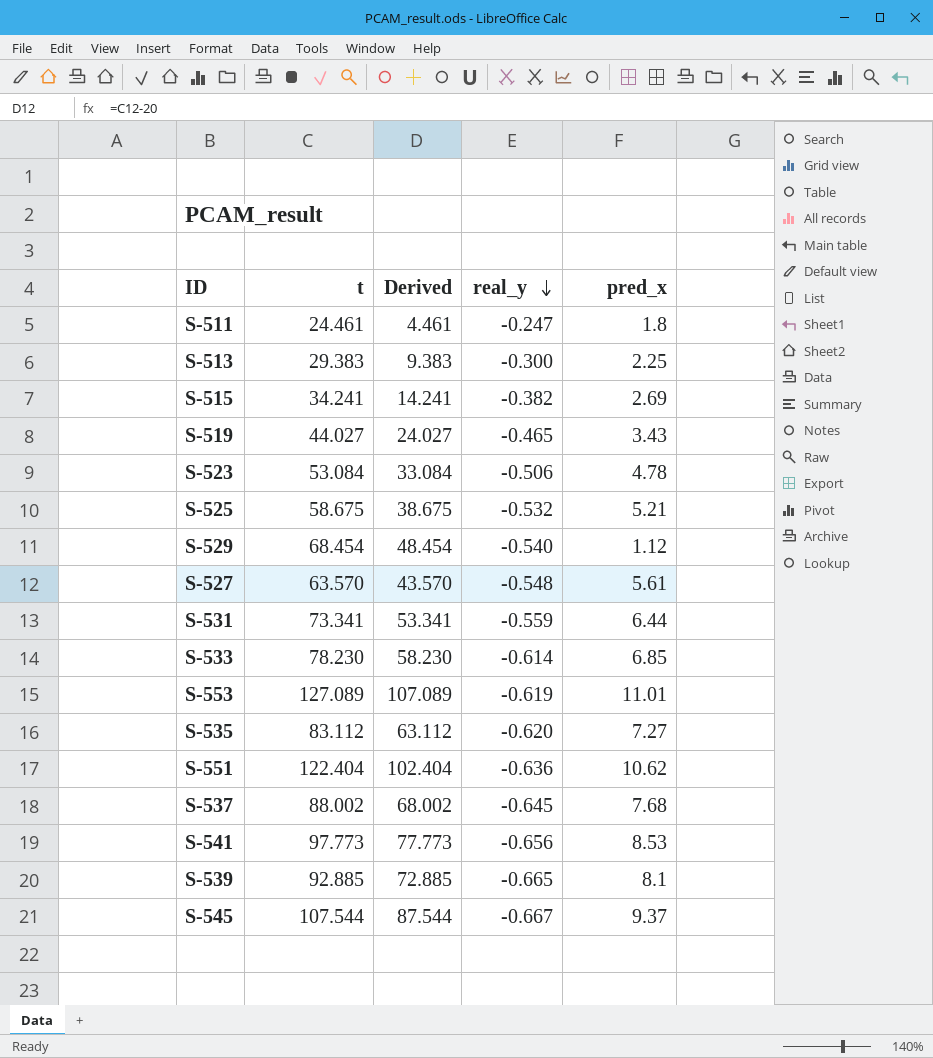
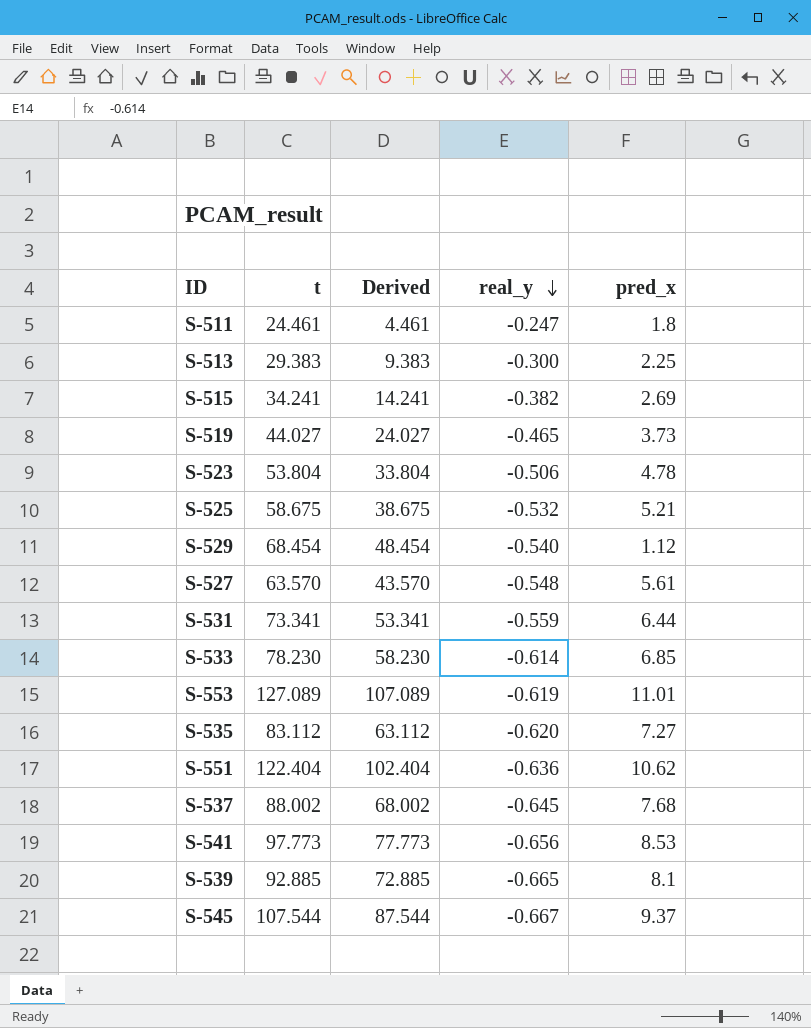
S-519 | pred_x: 3.43 -> 3.73
S-523 | t: 53.084 -> 53.804
S-523 | Derived: 33.084 -> 33.804

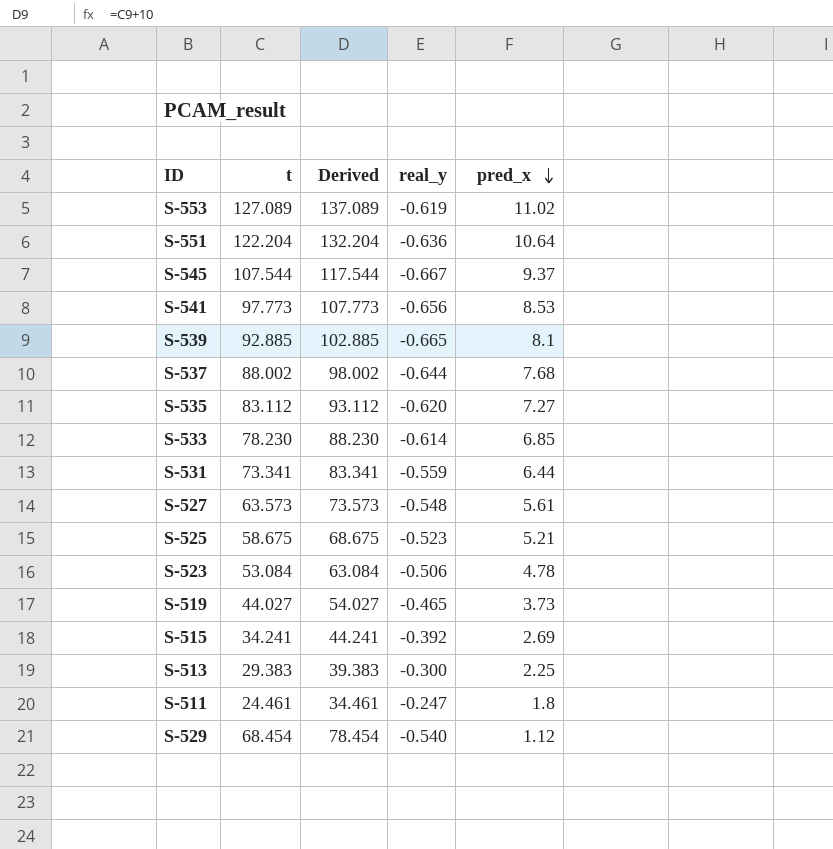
row order: real_y descending -> pred_x descending
column Derived | formula: [t] - 20 -> [t] + 10
S-553 | pred_x: 11.01 -> 11.02
S-551 | t: 122.404 -> 122.204
S-551 | pred_x: 10.62 -> 10.64
S-537 | real_y: -0.645 -> -0.644
S-527 | t: 63.570 -> 63.573
S-525 | real_y: -0.532 -> -0.523
S-523 | t: 53.804 -> 53.084
S-515 | real_y: -0.382 -> -0.392

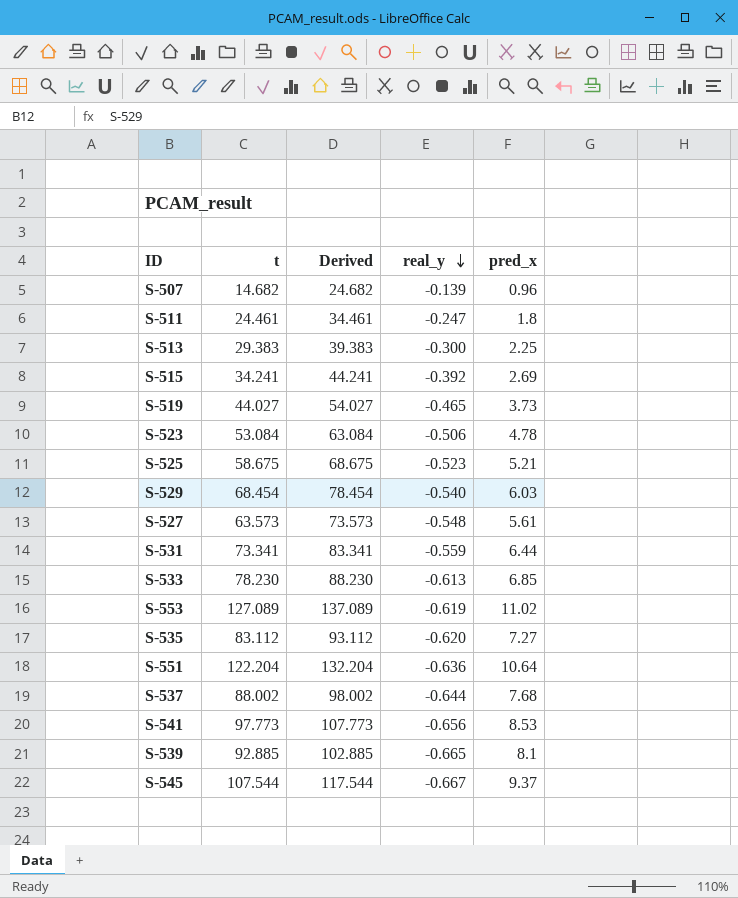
row order: pred_x descending -> real_y descending
row S-507: none -> 14.682 | 24.682 | -0.139 | 0.96
S-529 | pred_x: 1.12 -> 6.03
S-533 | real_y: -0.614 -> -0.613

